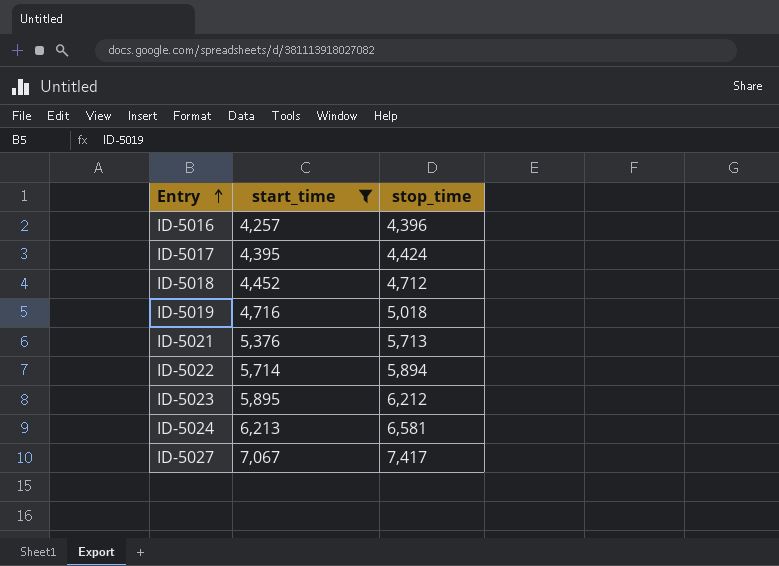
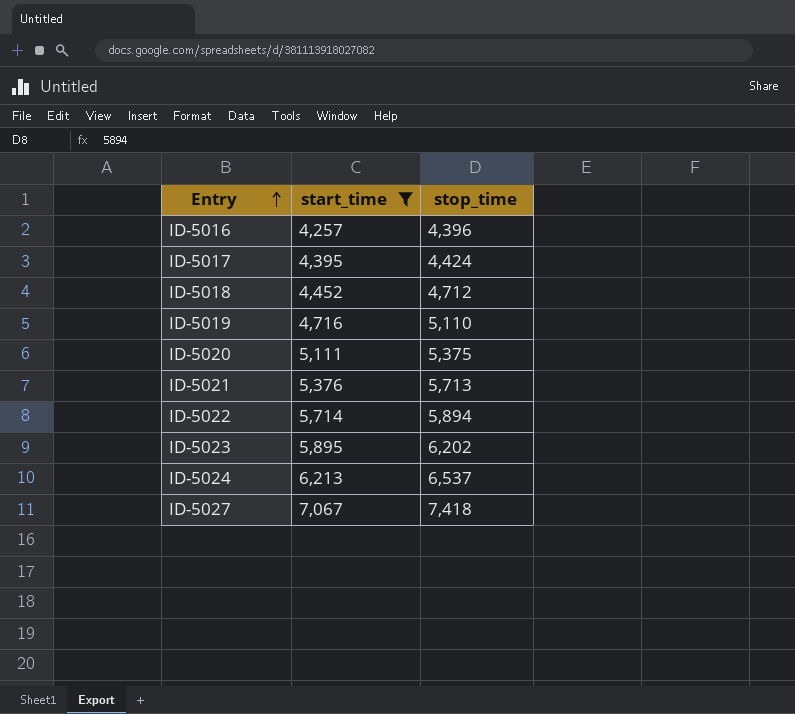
ID-5019 | stop_time: 5,018 -> 5,110
row ID-5020: none -> 5,111 | 5,375
ID-5023 | stop_time: 6,212 -> 6,202
ID-5024 | stop_time: 6,581 -> 6,537
ID-5027 | stop_time: 7,417 -> 7,418

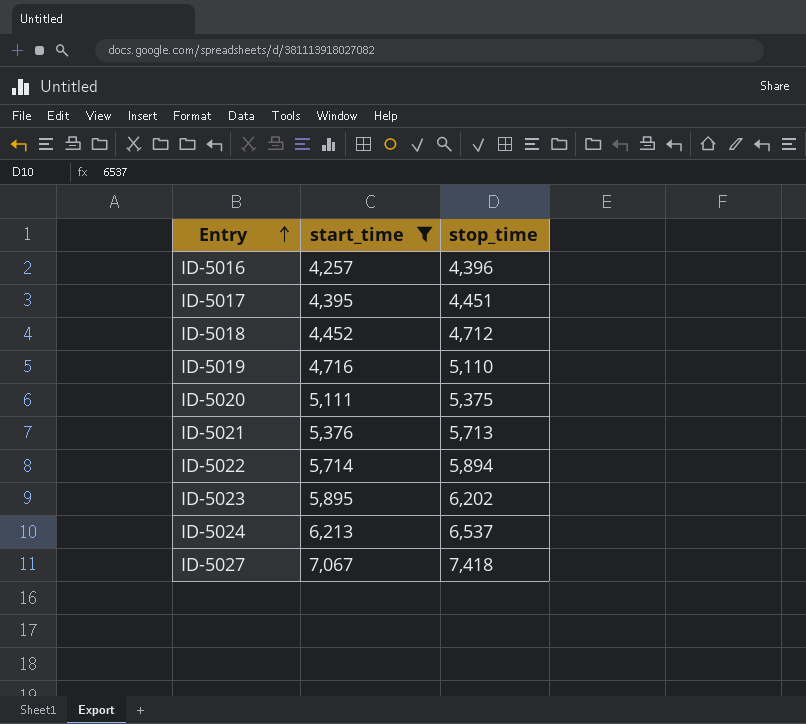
ID-5017 | stop_time: 4,424 -> 4,451

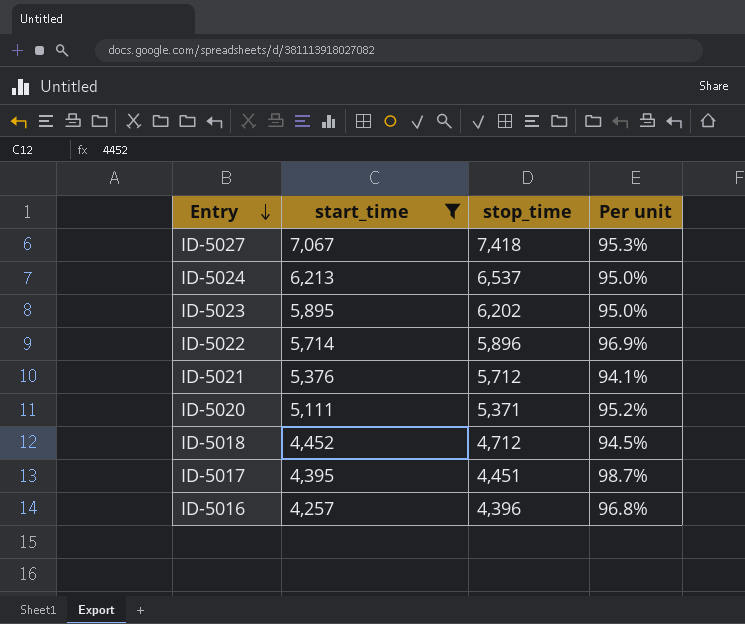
row order: Entry ascending -> Entry descending
column Per unit | formula: none -> [start_time] / [stop_time]
row ID-5019: 4,716 | 5,110 -> none
ID-5022 | stop_time: 5,894 -> 5,896
ID-5021 | stop_time: 5,713 -> 5,712
ID-5020 | stop_time: 5,375 -> 5,371

